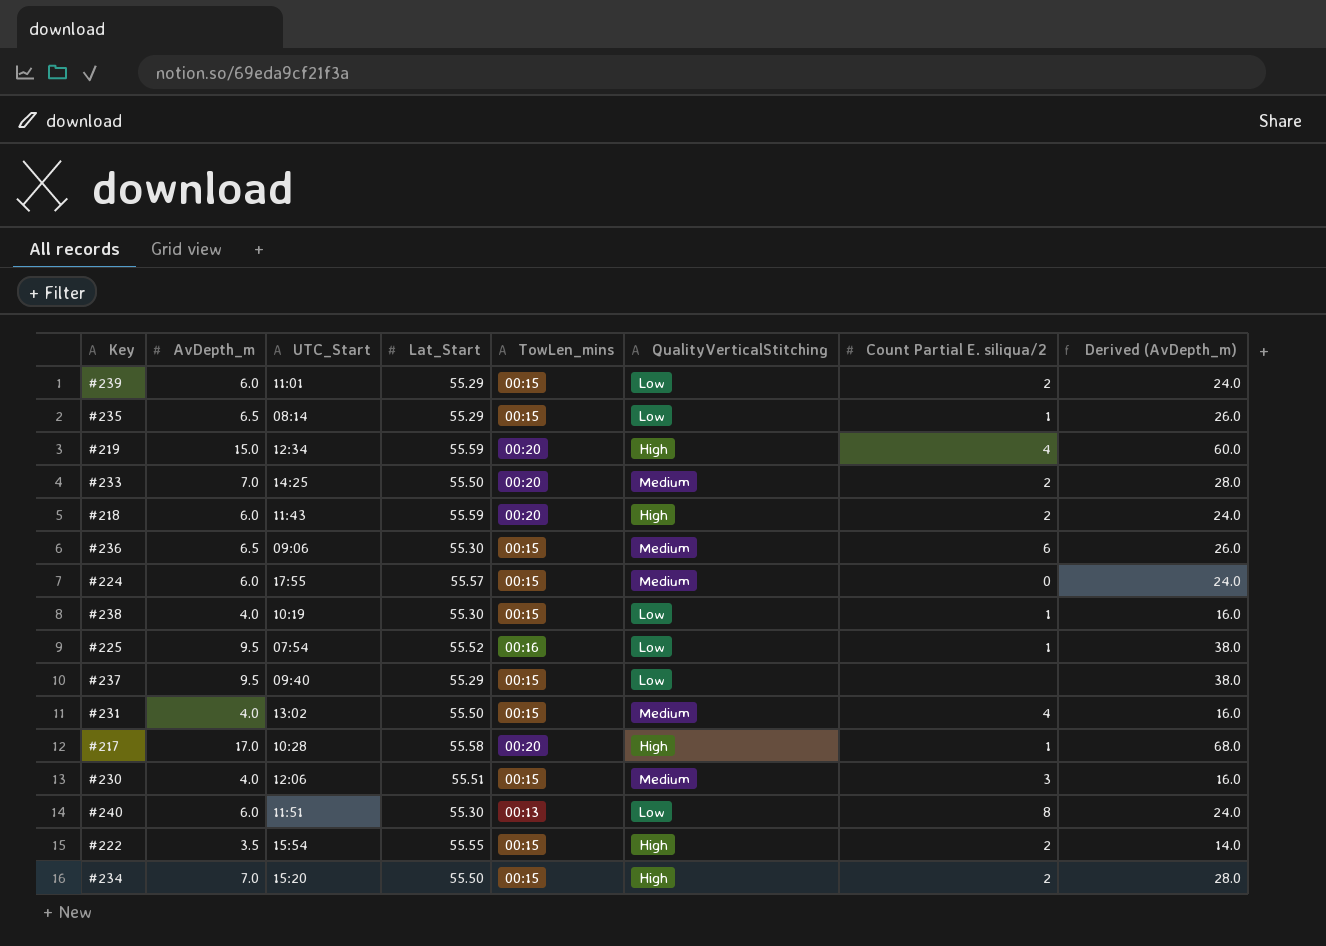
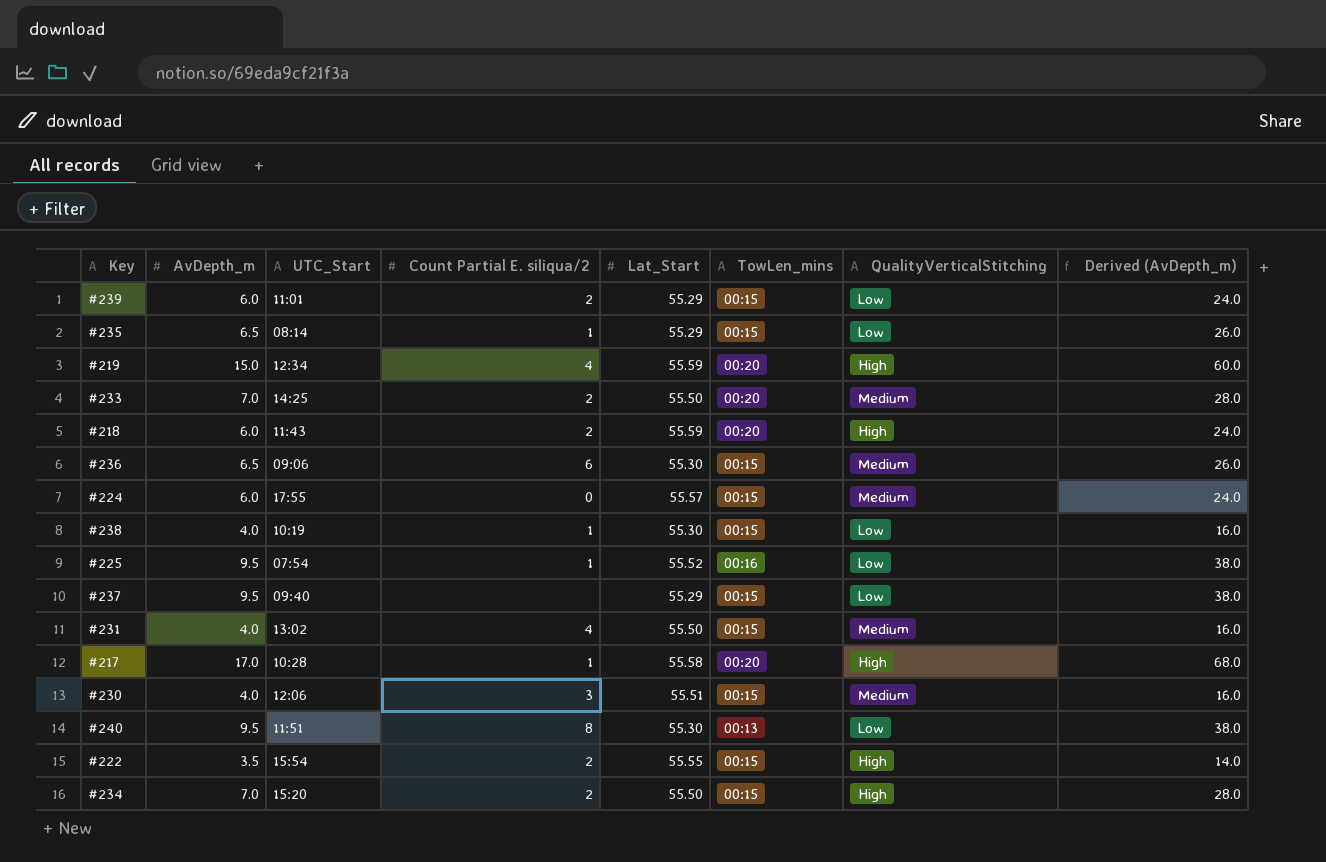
column Count Partial E. siliqua/2 | position: 7 -> 4
#240 | AvDepth_m: 6.0 -> 9.5
#240 | Derived (AvDepth_m): 24.0 -> 38.0

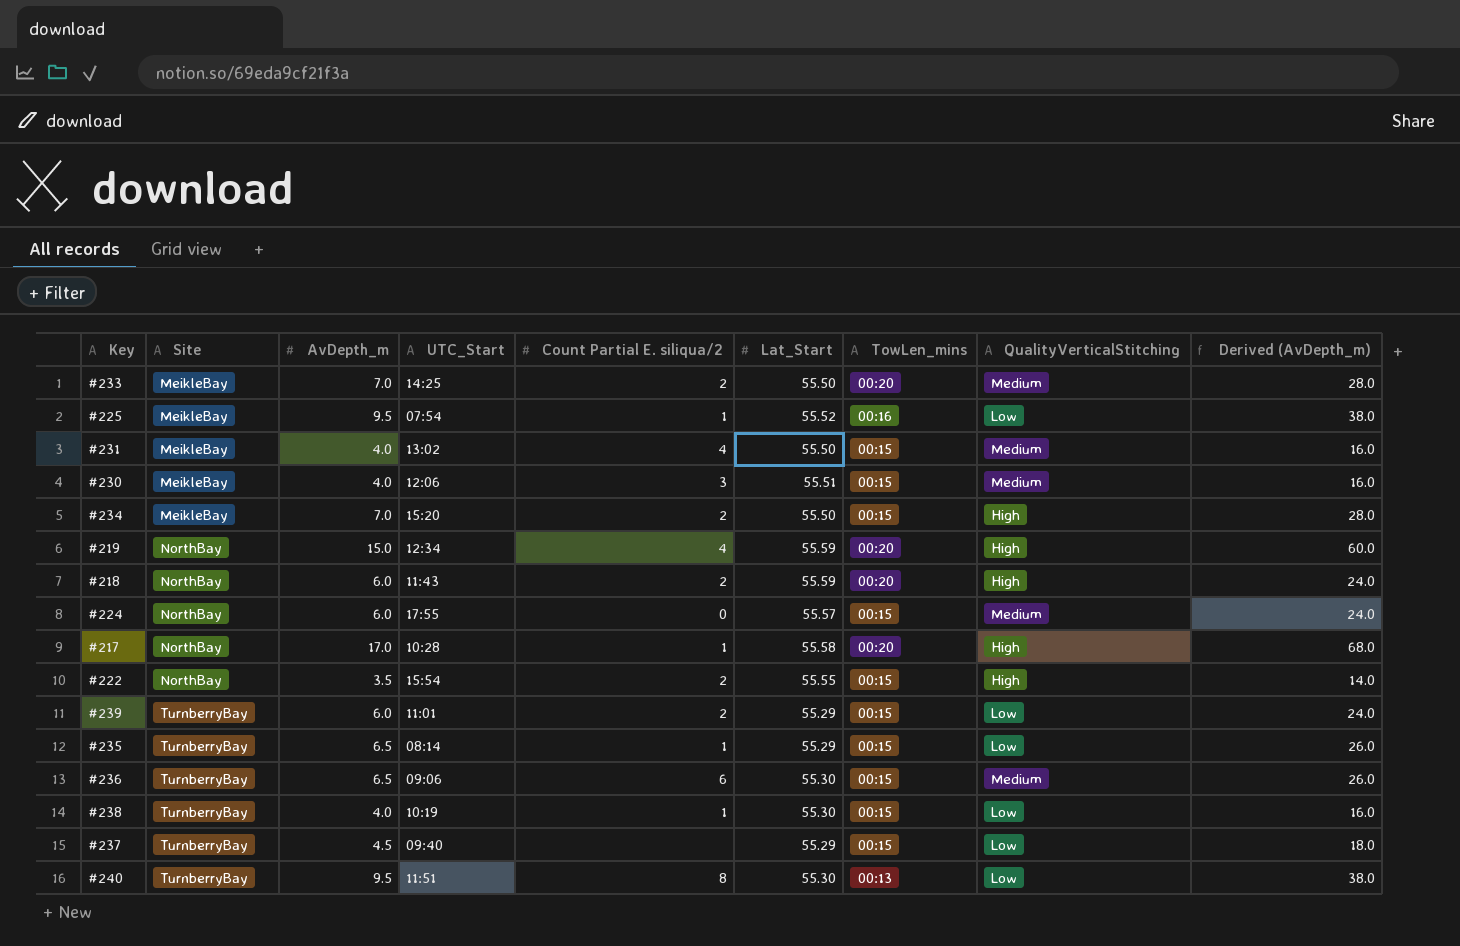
row order: none -> Site ascending
column Site | position: none -> 2
#237 | AvDepth_m: 9.5 -> 4.5
#237 | Derived (AvDepth_m): 38.0 -> 18.0

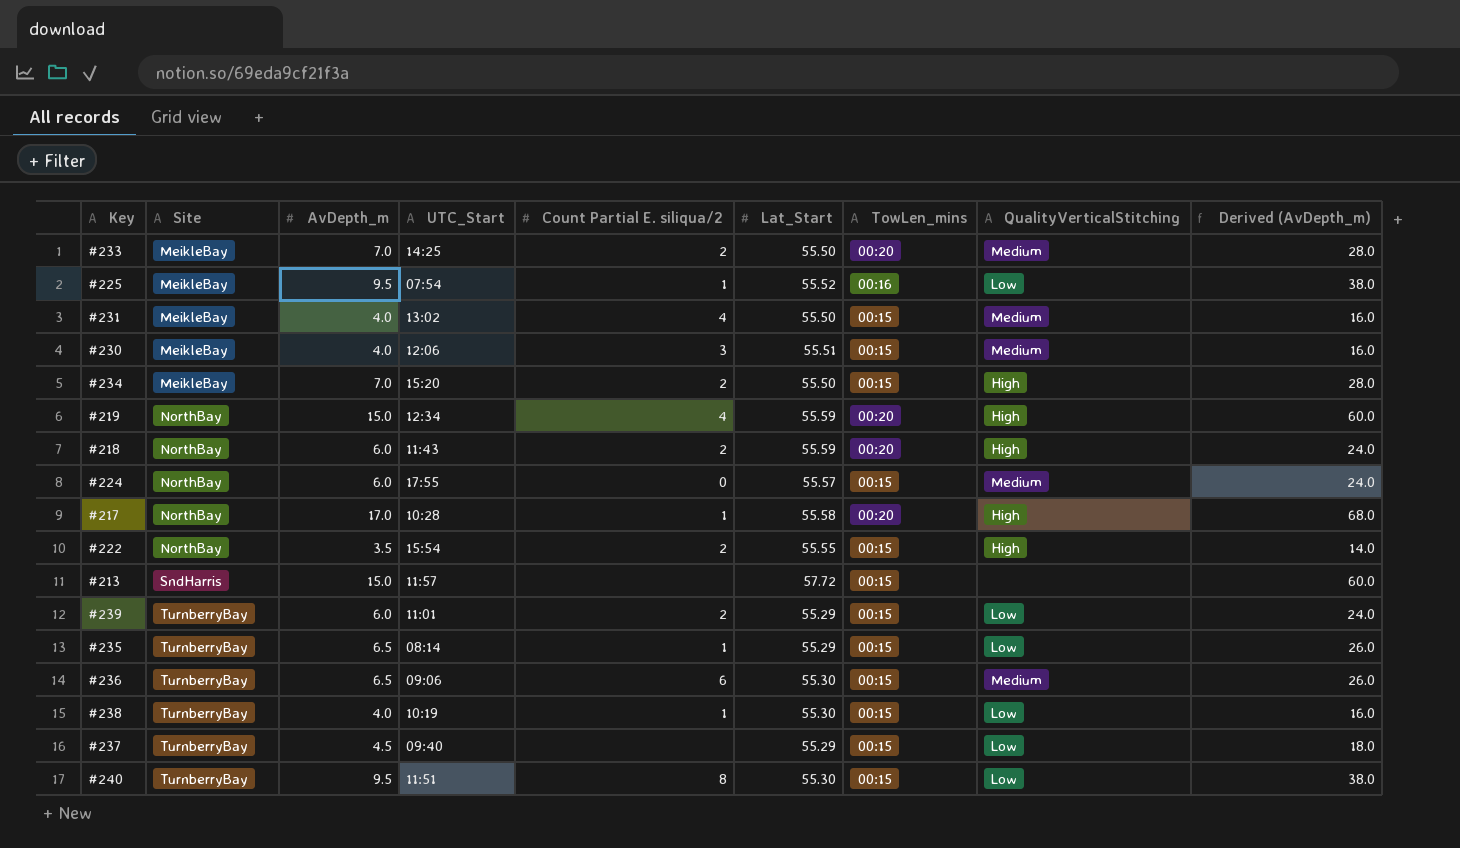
row #213: none -> SndHarris | 15.0 | 11:57 | none | 57.72 | 00:15 | none | 60.0
#240 | TowLen_mins: 00:13 -> 00:15

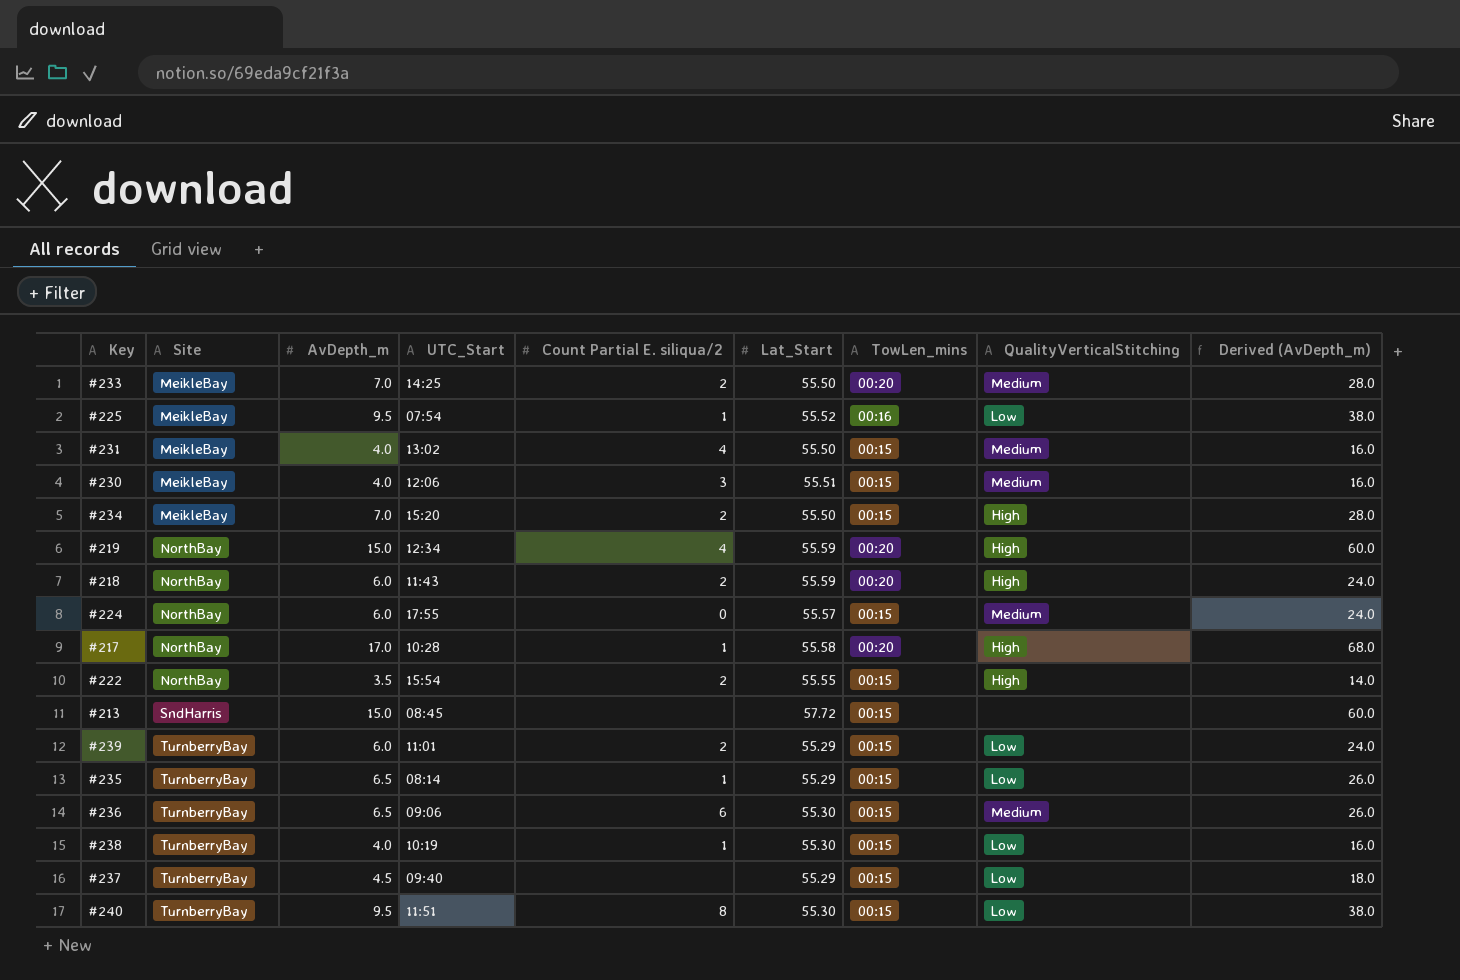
#213 | UTC_Start: 11:57 -> 08:45

